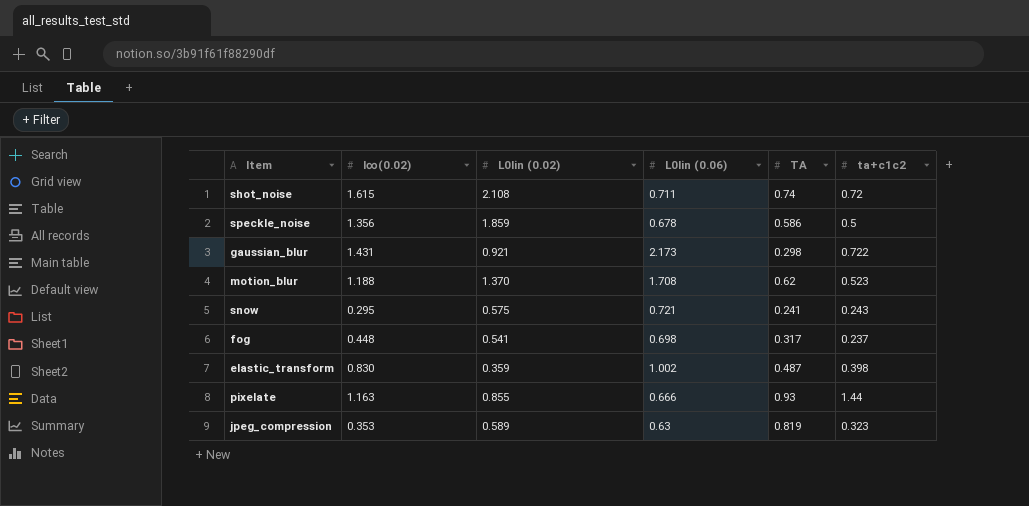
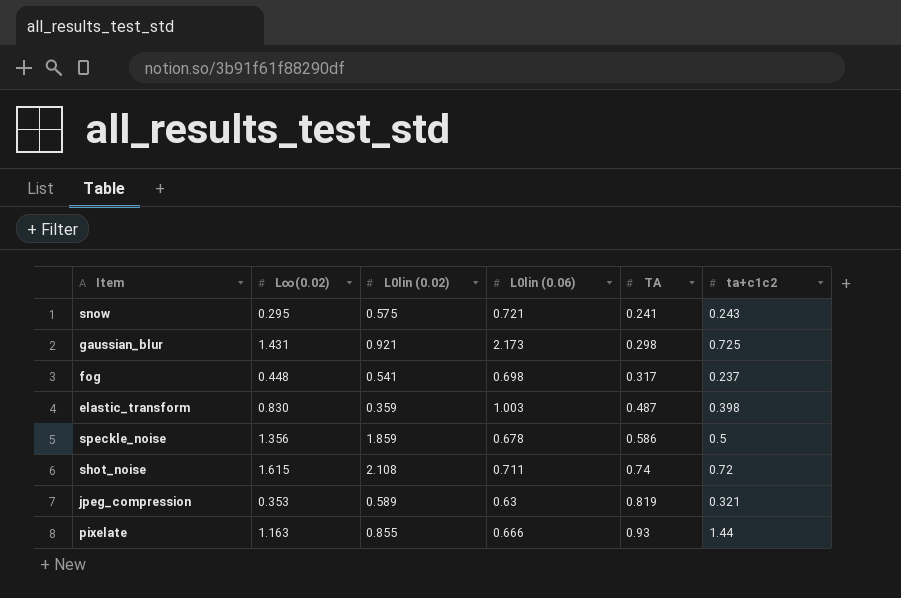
row order: none -> TA ascending
column name: l∞(0.02) -> L∞(0.02)
row motion_blur: 1.188 | 1.370 | 1.708 | 0.62 | 0.523 -> none
gaussian_blur | ta+c1c2: 0.722 -> 0.725
elastic_transform | L0lin (0.06): 1.002 -> 1.003
jpeg_compression | ta+c1c2: 0.323 -> 0.321

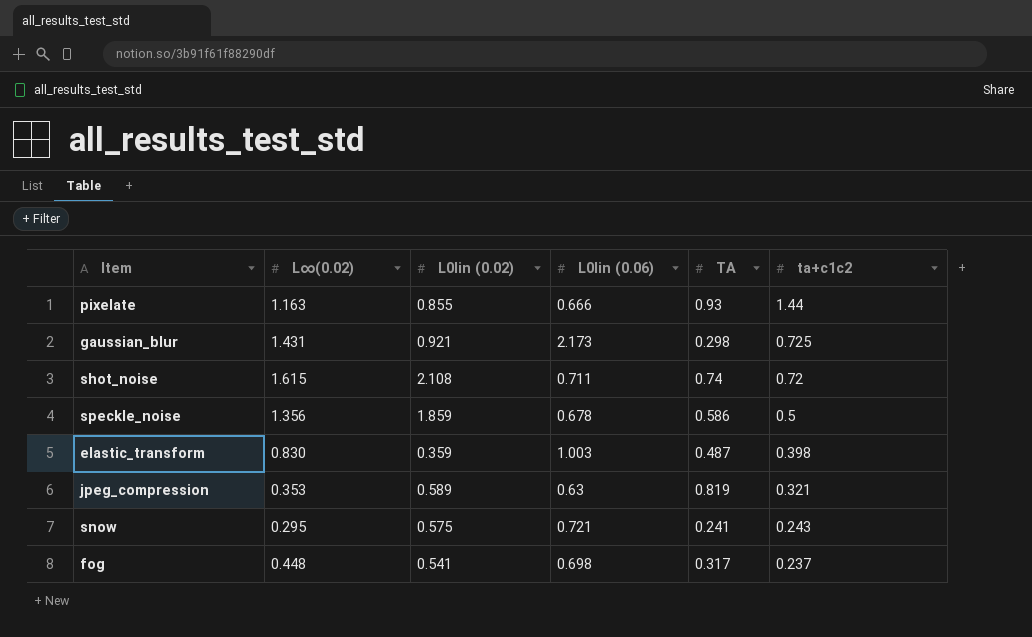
row order: TA ascending -> ta+c1c2 descending

